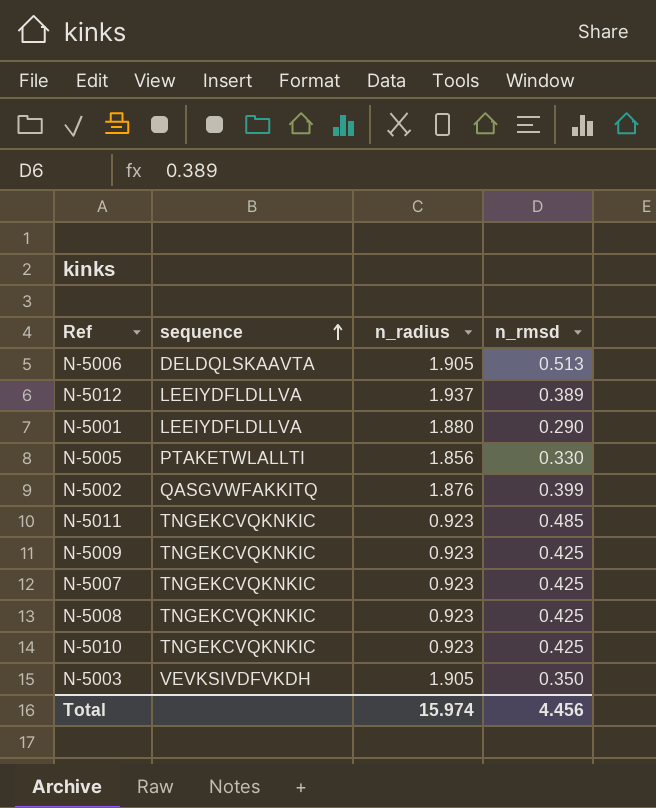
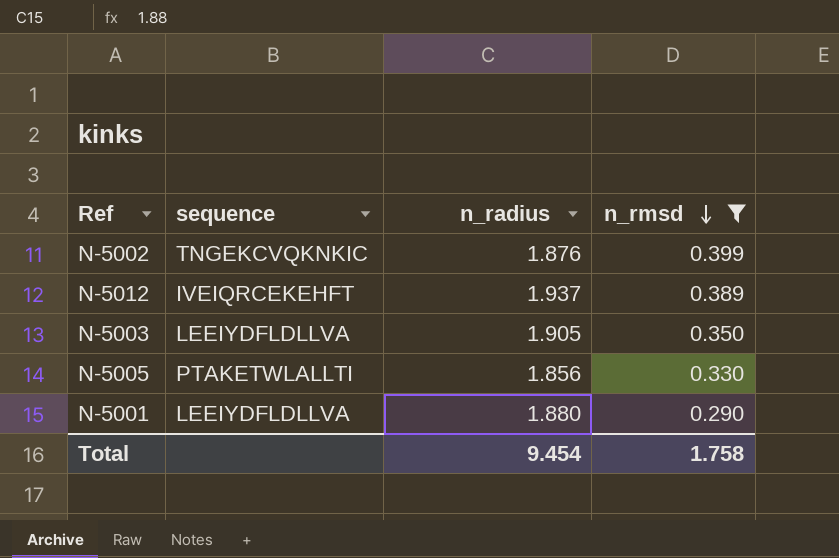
filter: none -> n_rmsd <= 0.399
row order: sequence ascending -> n_rmsd descending
N-5002 | sequence: QASGVWFAKKITQ -> TNGEKCVQKNKIC
N-5012 | sequence: LEEIYDFLDLLVA -> IVEIQRCEKEHFT
N-5003 | sequence: VEVKSIVDFVKDH -> LEEIYDFLDLLVA
Total | n_radius: 15.974 -> 9.454
Total | n_rmsd: 4.456 -> 1.758

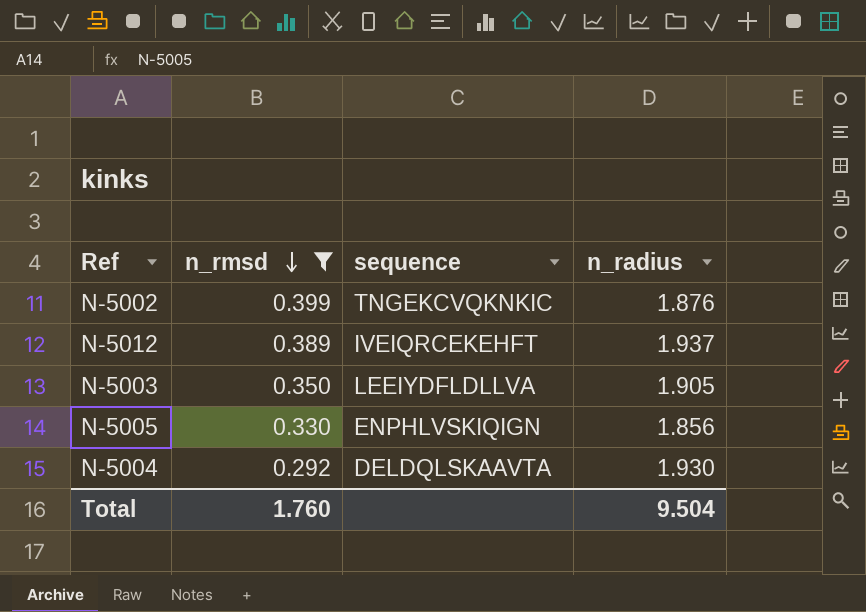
column n_rmsd | position: 4 -> 2
row N-5001: LEEIYDFLDLLVA | 1.880 | 0.290 -> none
N-5005 | sequence: PTAKETWLALLTI -> ENPHLVSKIQIGN
row N-5004: none -> 0.292 | DELDQLSKAAVTA | 1.930
Total | n_rmsd: 1.758 -> 1.760
Total | n_radius: 9.454 -> 9.504

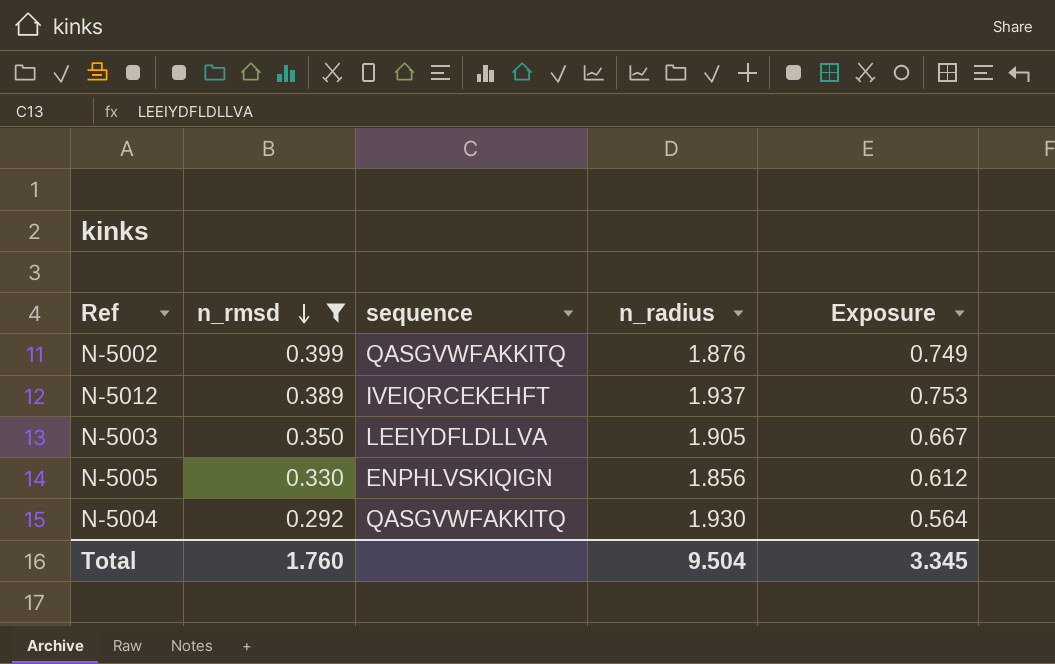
column Exposure | formula: none -> [n_rmsd] * [n_radius]
N-5002 | sequence: TNGEKCVQKNKIC -> QASGVWFAKKITQ
N-5004 | sequence: DELDQLSKAAVTA -> QASGVWFAKKITQ

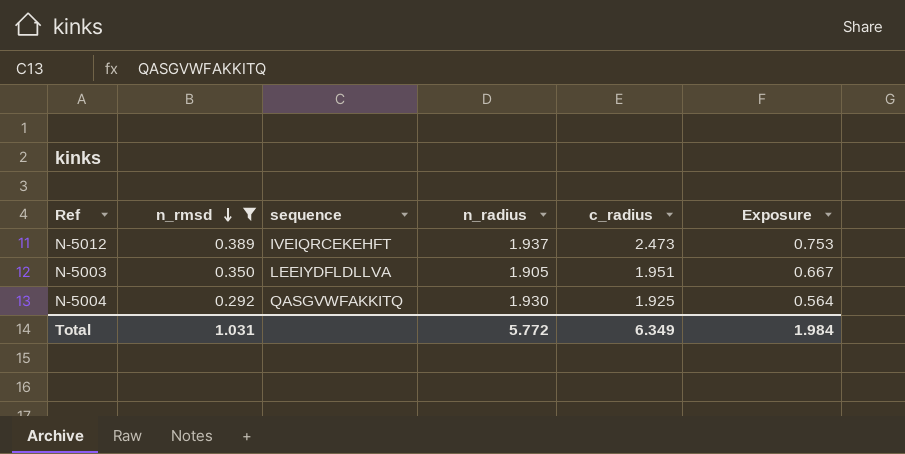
column c_radius | position: none -> 5
row N-5002: 0.399 | QASGVWFAKKITQ | 1.876 | 0.749 -> none
row N-5005: 0.330 | ENPHLVSKIQIGN | 1.856 | 0.612 -> none
Total | n_rmsd: 1.760 -> 1.031
Total | n_radius: 9.504 -> 5.772
Total | Exposure: 3.345 -> 1.984

